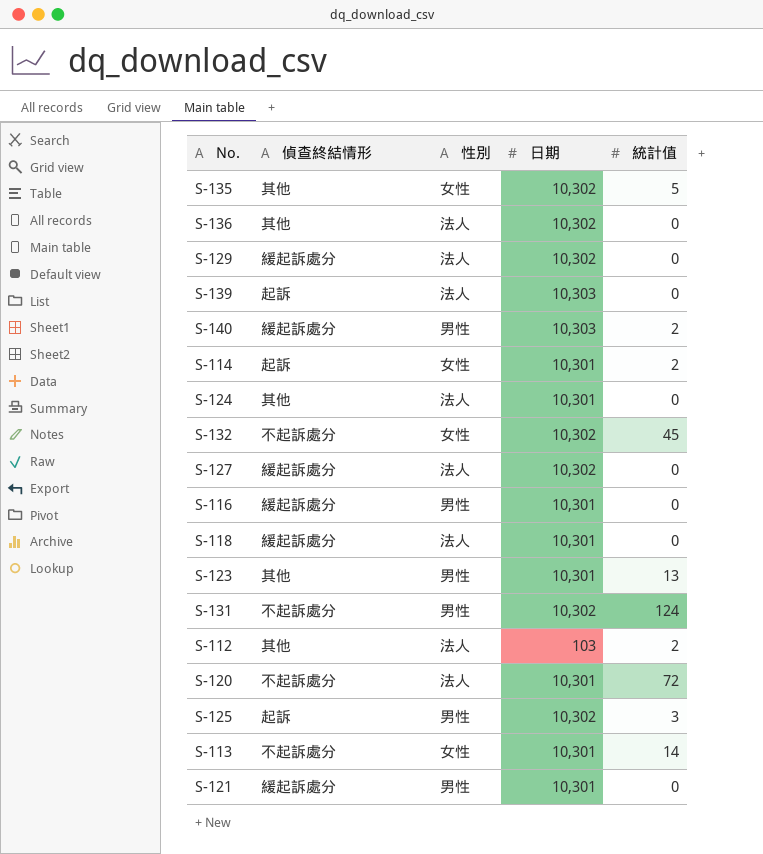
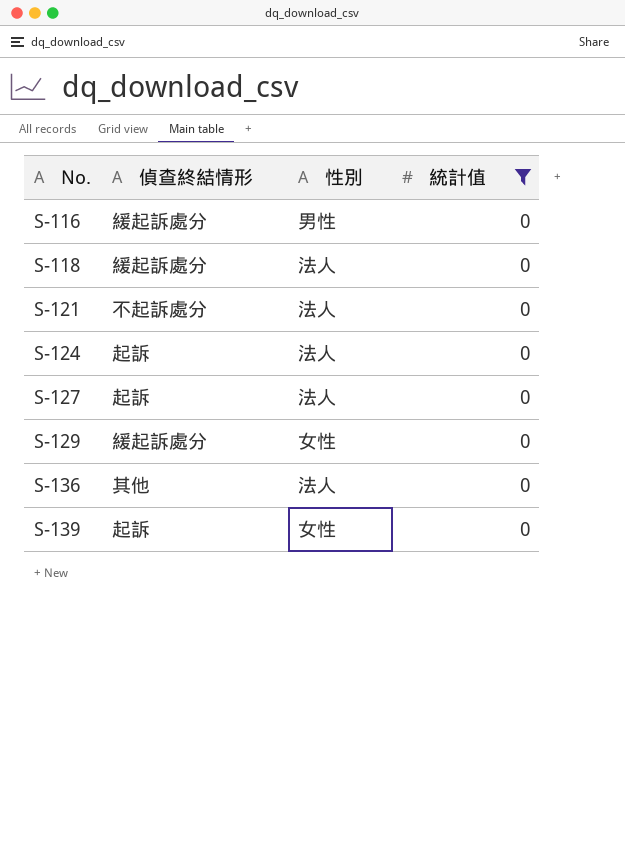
filter: none -> 統計值 = 0
row order: none -> No. ascending
column 日期 | position: 4 -> none
S-121 | 偵查終結情形: 緩起訴處分 -> 不起訴處分
S-121 | 性別: 男性 -> 法人
S-124 | 偵查終結情形: 其他 -> 起訴
S-127 | 偵查終結情形: 緩起訴處分 -> 起訴
S-129 | 性別: 法人 -> 女性
S-139 | 性別: 法人 -> 女性

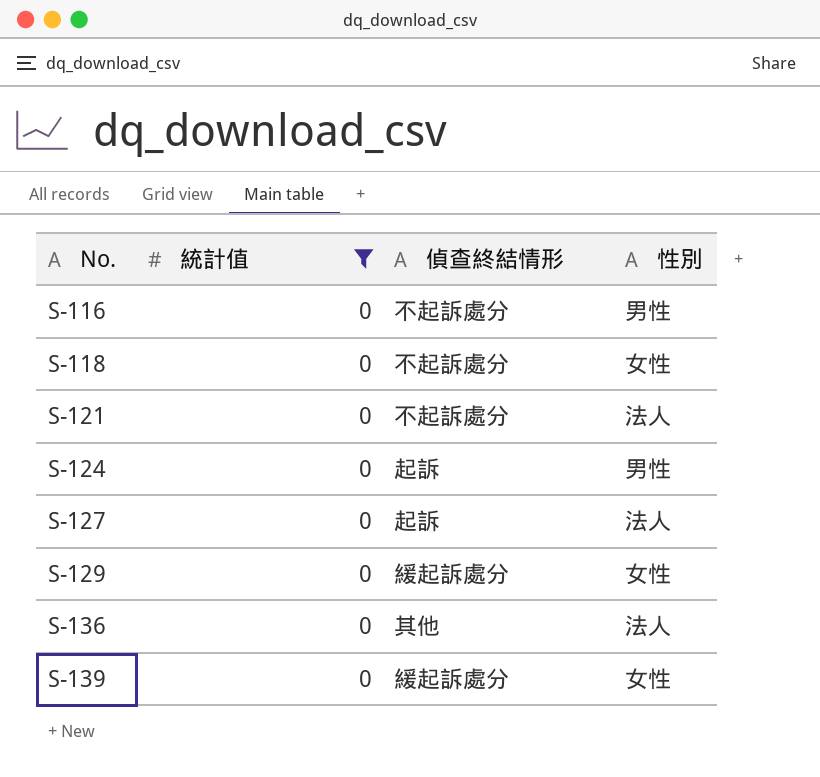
column 統計值 | position: 4 -> 2
S-116 | 偵查終結情形: 緩起訴處分 -> 不起訴處分
S-118 | 偵查終結情形: 緩起訴處分 -> 不起訴處分
S-118 | 性別: 法人 -> 女性
S-124 | 性別: 法人 -> 男性
S-139 | 偵查終結情形: 起訴 -> 緩起訴處分

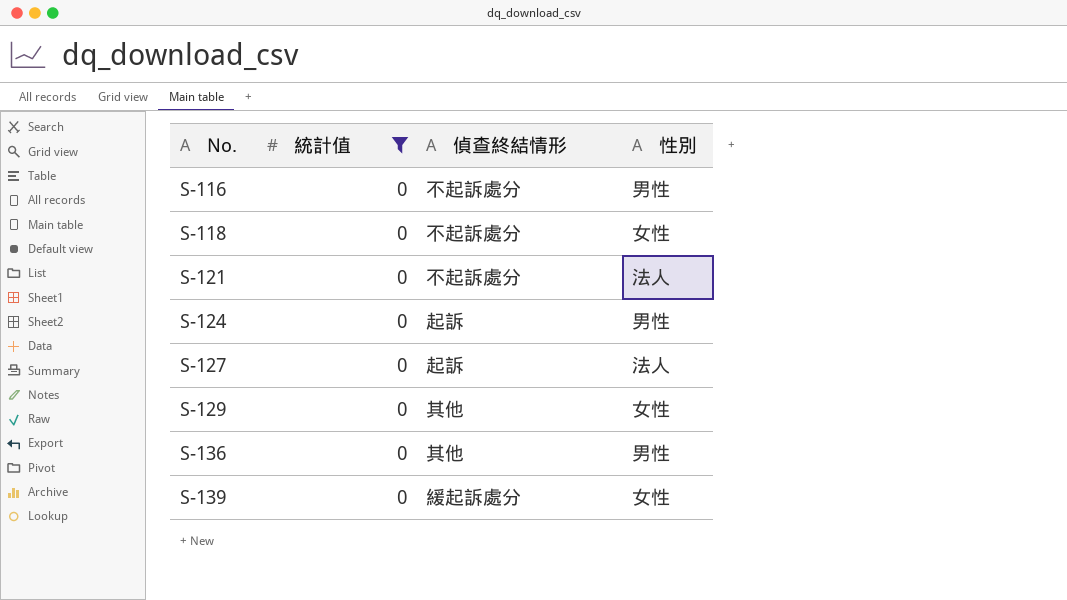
S-129 | 偵查終結情形: 緩起訴處分 -> 其他
S-136 | 性別: 法人 -> 男性

